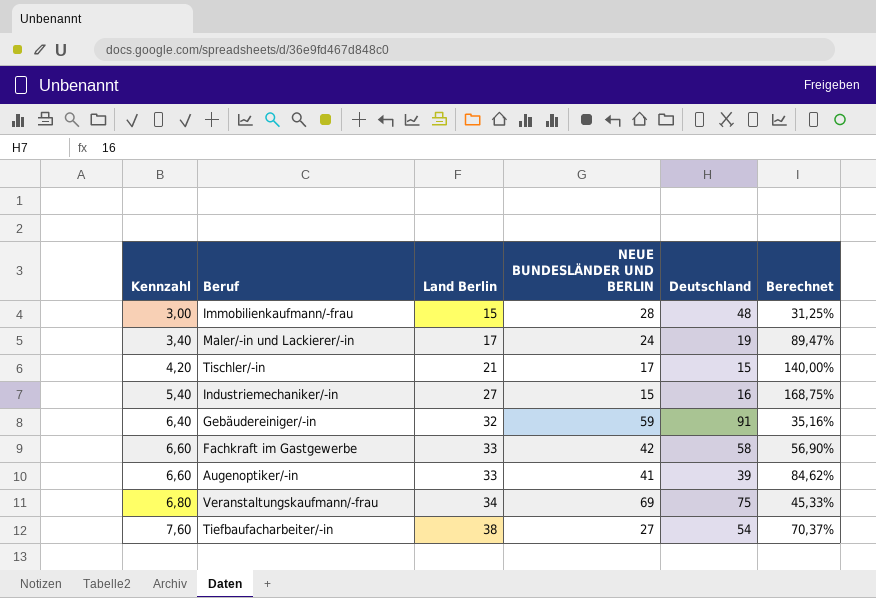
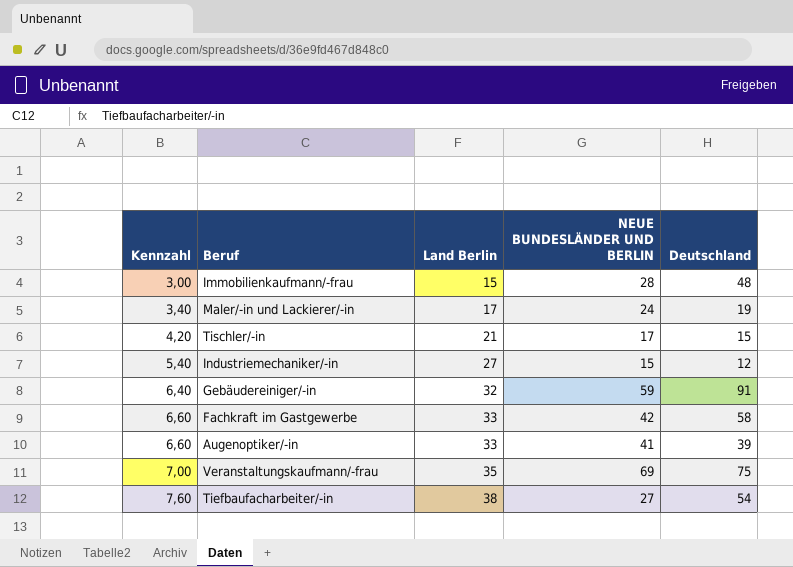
column Berechnet | formula: [Land Berlin] / [Deutschland] -> none
Industriemechaniker/-in | Deutschland: 16 -> 12
Veranstaltungskaufmann/-frau | Kennzahl: 6,80 -> 7,00
Veranstaltungskaufmann/-frau | Land Berlin: 34 -> 35

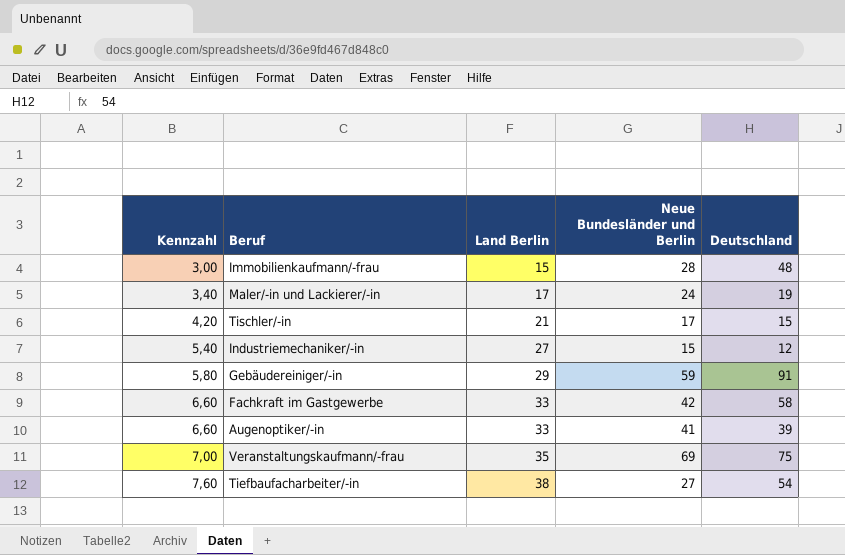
column name: NEUE BUNDESLÄNDER UND BERLIN -> Neue Bundesländer und Berlin
Gebäudereiniger/-in | Kennzahl: 6,40 -> 5,80
Gebäudereiniger/-in | Land Berlin: 32 -> 29

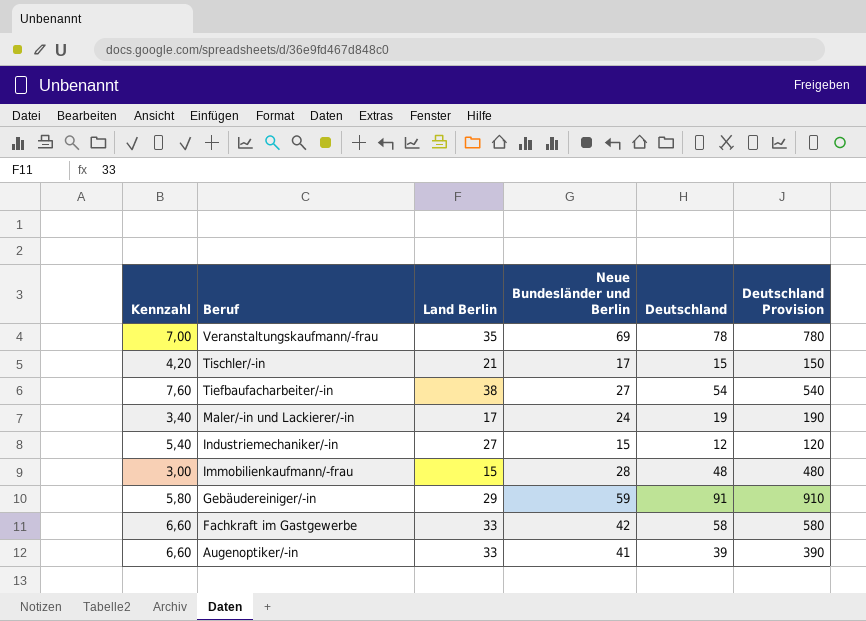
row order: Kennzahl ascending -> Beruf descending
column Deutschland Provision | formula: none -> [Deutschland] * 10
Veranstaltungskaufmann/-frau | Deutschland: 75 -> 78

